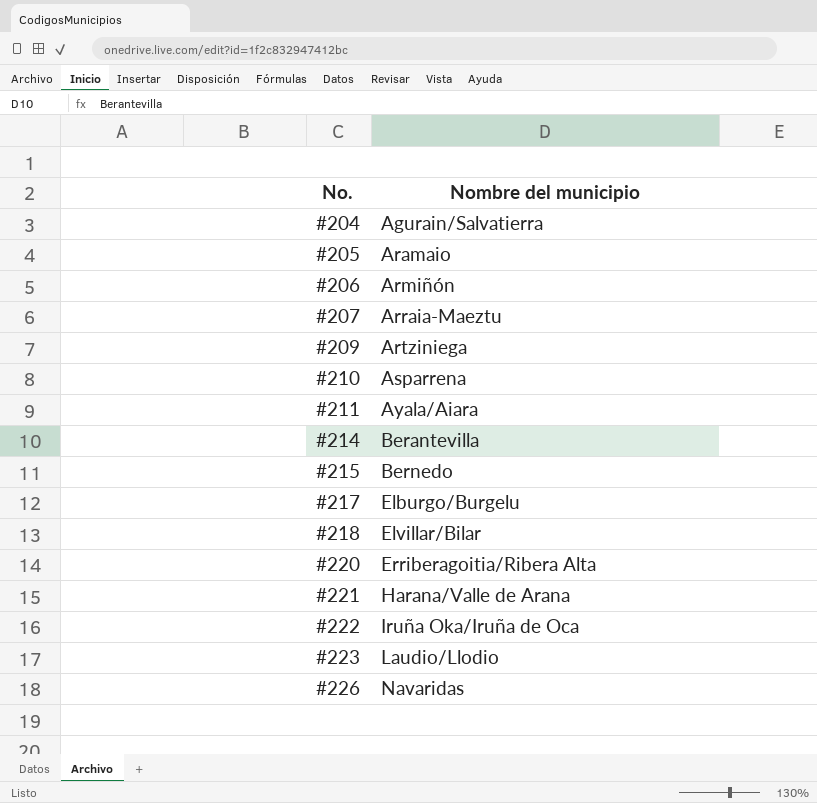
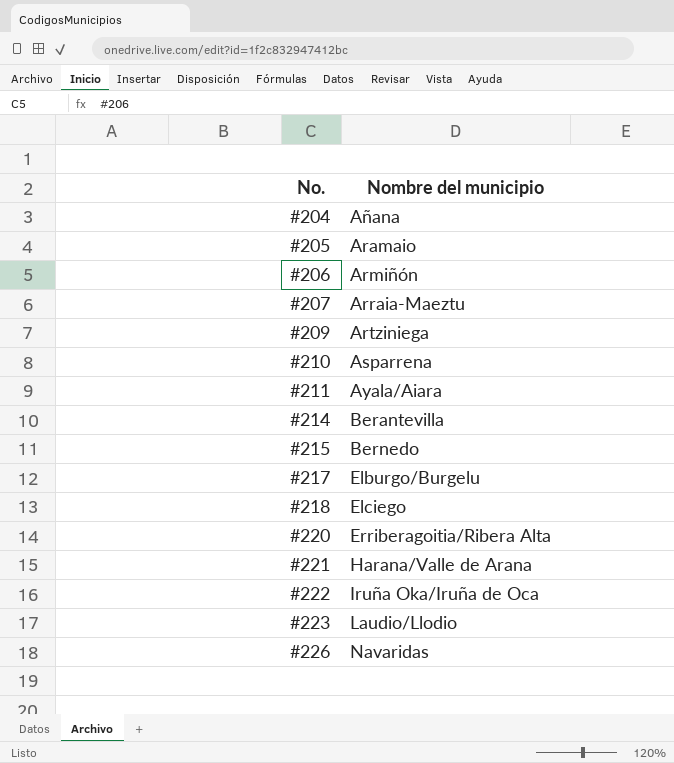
#204 | Nombre del municipio: Agurain/Salvatierra -> Añana
#218 | Nombre del municipio: Elvillar/Bilar -> Elciego

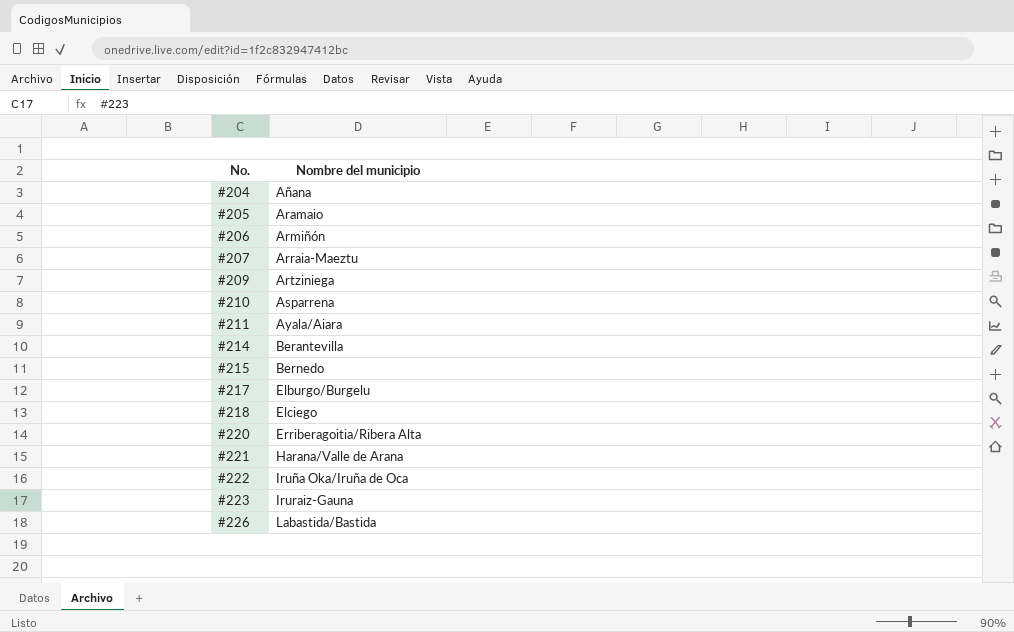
#223 | Nombre del municipio: Laudio/Llodio -> Iruraiz-Gauna
#226 | Nombre del municipio: Navaridas -> Labastida/Bastida

